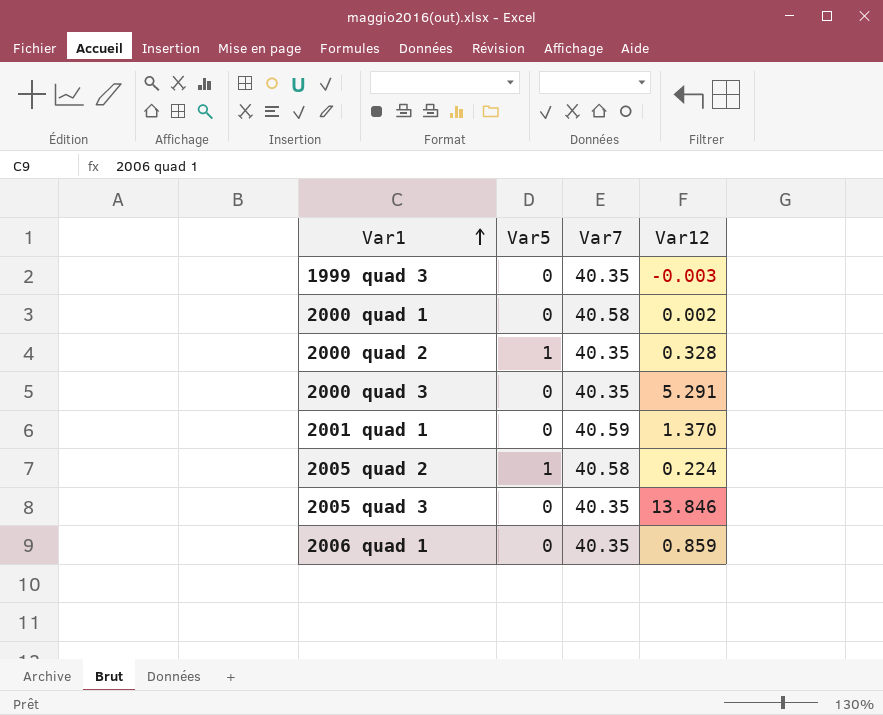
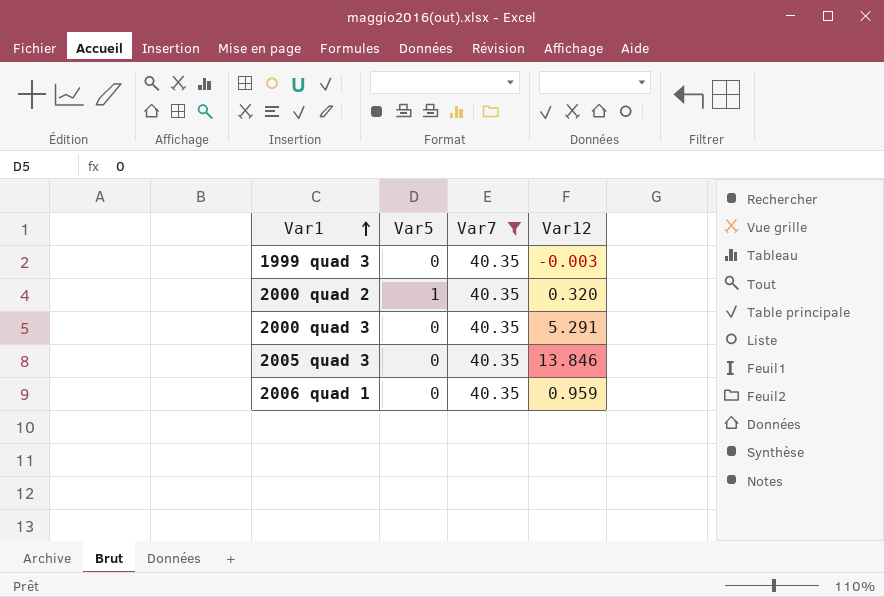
filter: none -> Var7 = 40.35
2000 quad 2 | Var12: 0.328 -> 0.320
2006 quad 1 | Var12: 0.859 -> 0.959

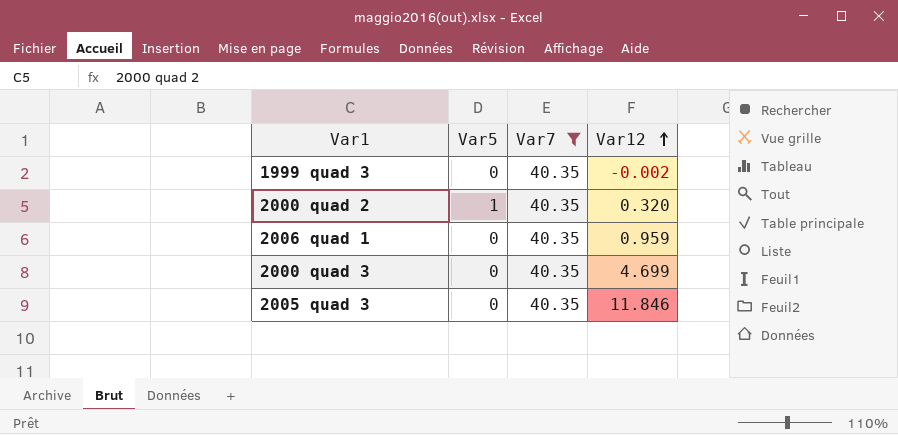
row order: Var1 ascending -> Var12 ascending
1999 quad 3 | Var12: -0.003 -> -0.002
2000 quad 3 | Var12: 5.291 -> 4.699
2005 quad 3 | Var12: 13.846 -> 11.846

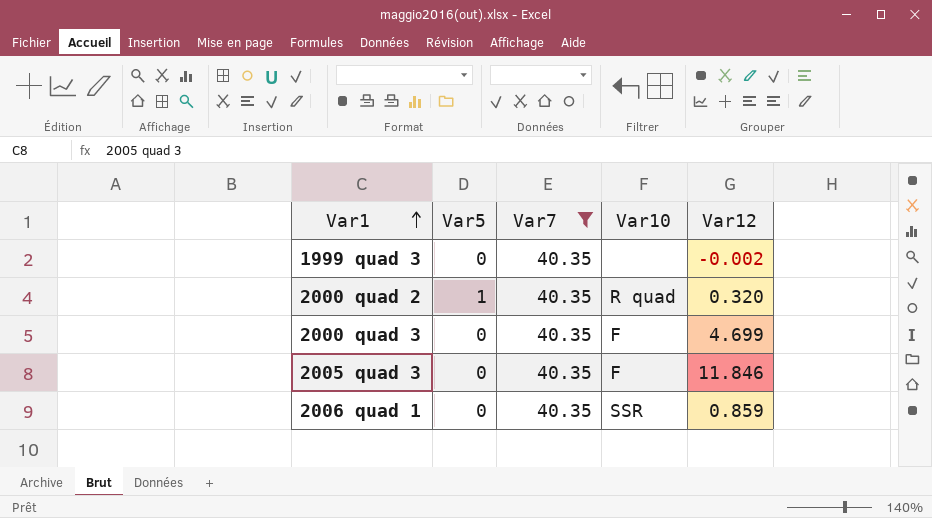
row order: Var12 ascending -> Var1 ascending
column Var10 | position: none -> 4
2006 quad 1 | Var12: 0.959 -> 0.859

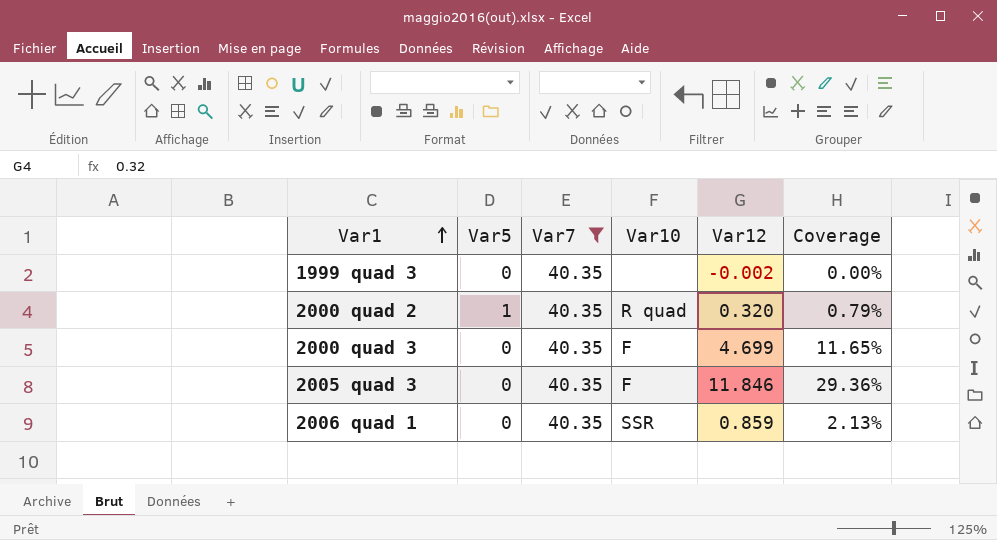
column Coverage | formula: none -> [Var12] / [Var7]

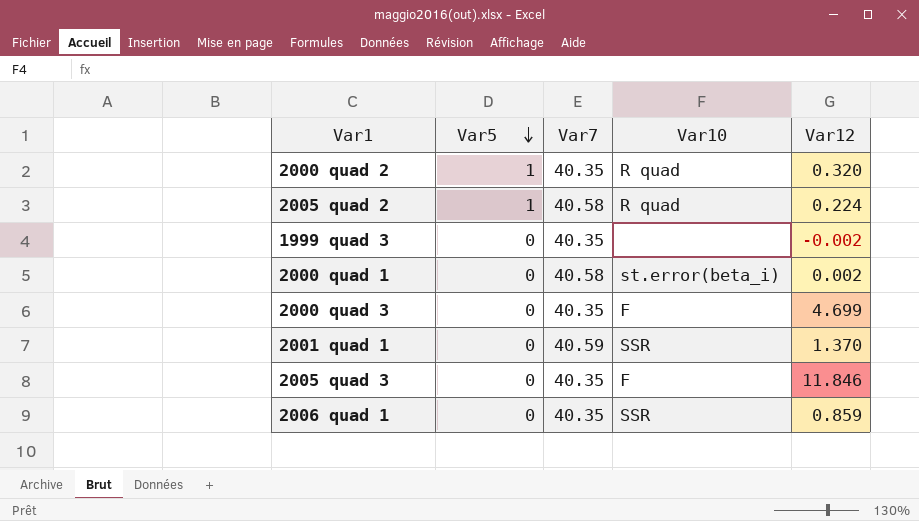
filter: Var7 = 40.35 -> none
row order: Var1 ascending -> Var5 descending
column Coverage | formula: [Var12] / [Var7] -> none

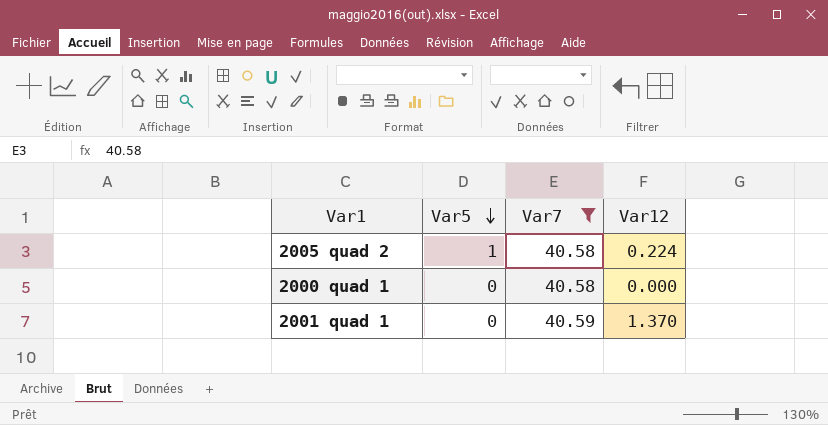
filter: none -> Var7 != 40.35
column Var10 | position: 4 -> none
2000 quad 1 | Var12: 0.002 -> 0.000

